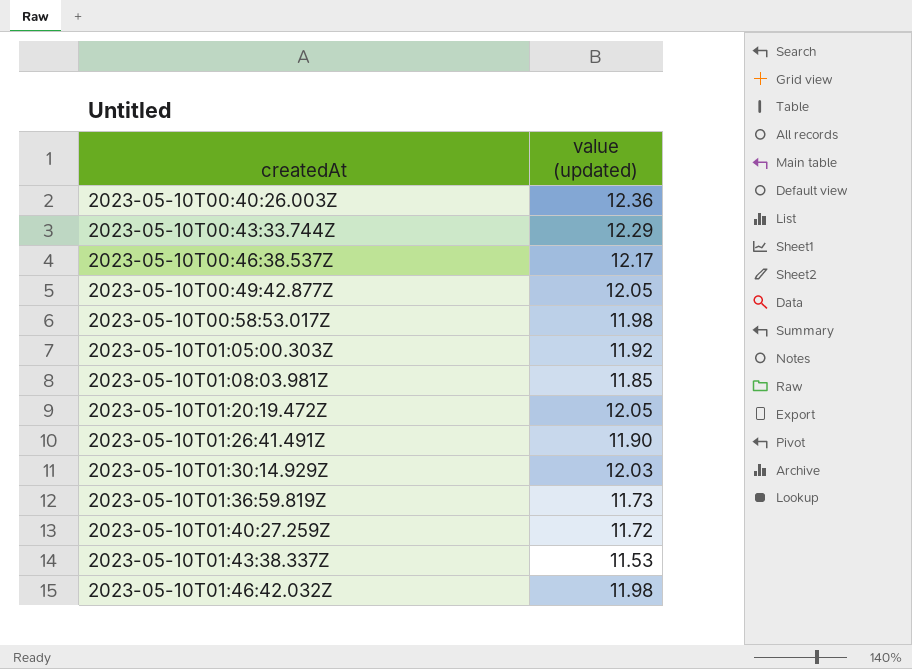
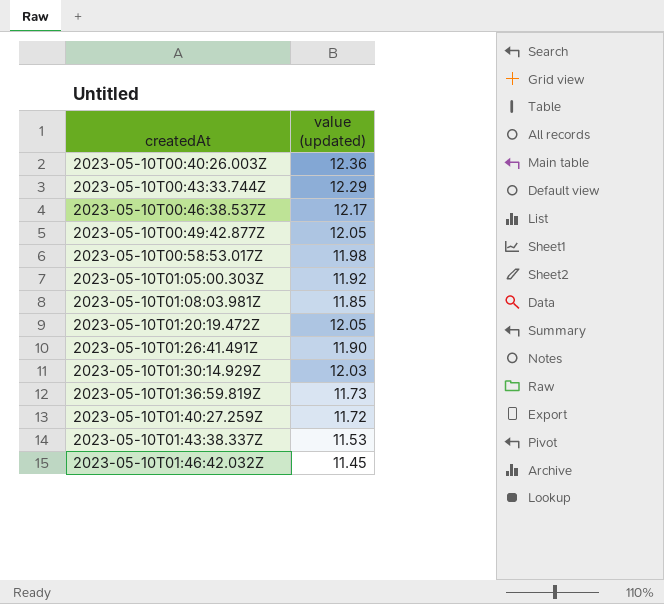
2023-05-10T01:46:42.032Z | value (updated): 11.98 -> 11.45

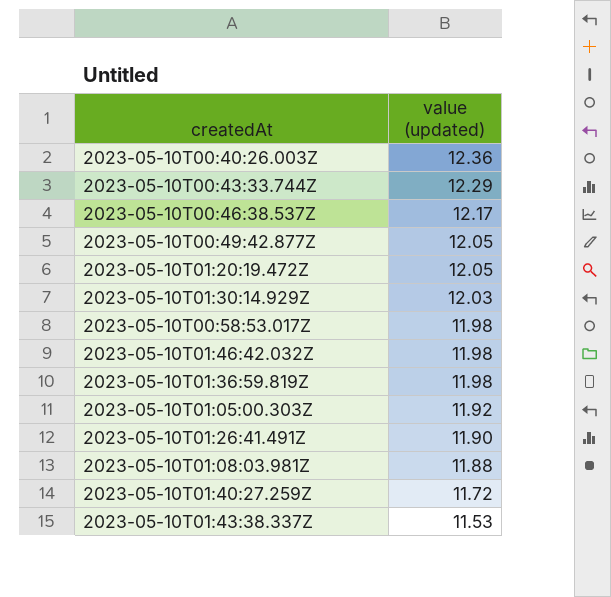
row order: createdAt ascending -> value (updated) descending
2023-05-10T01:46:42.032Z | value (updated): 11.45 -> 11.98
2023-05-10T01:36:59.819Z | value (updated): 11.73 -> 11.98
2023-05-10T01:08:03.981Z | value (updated): 11.85 -> 11.88

